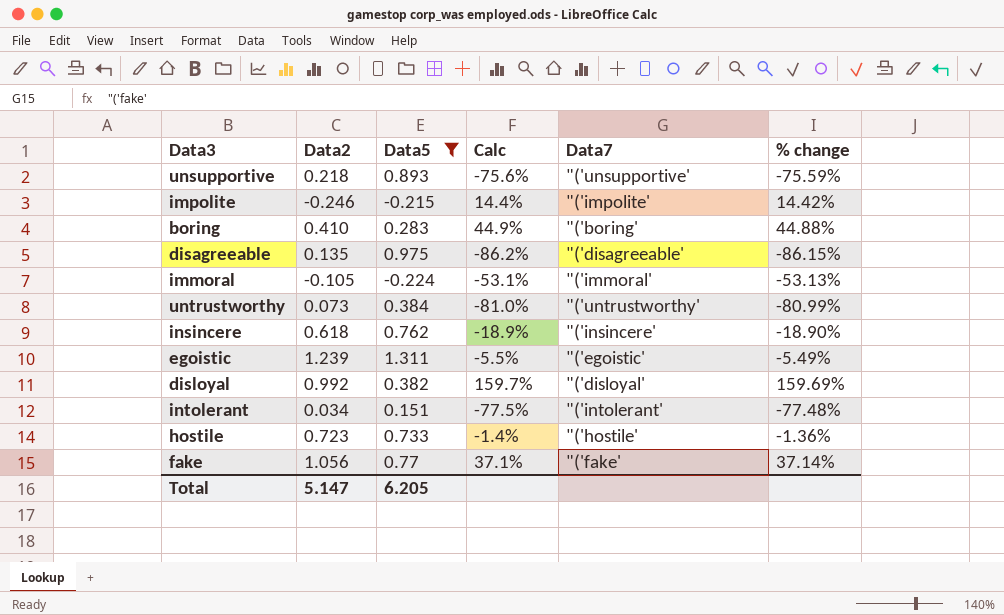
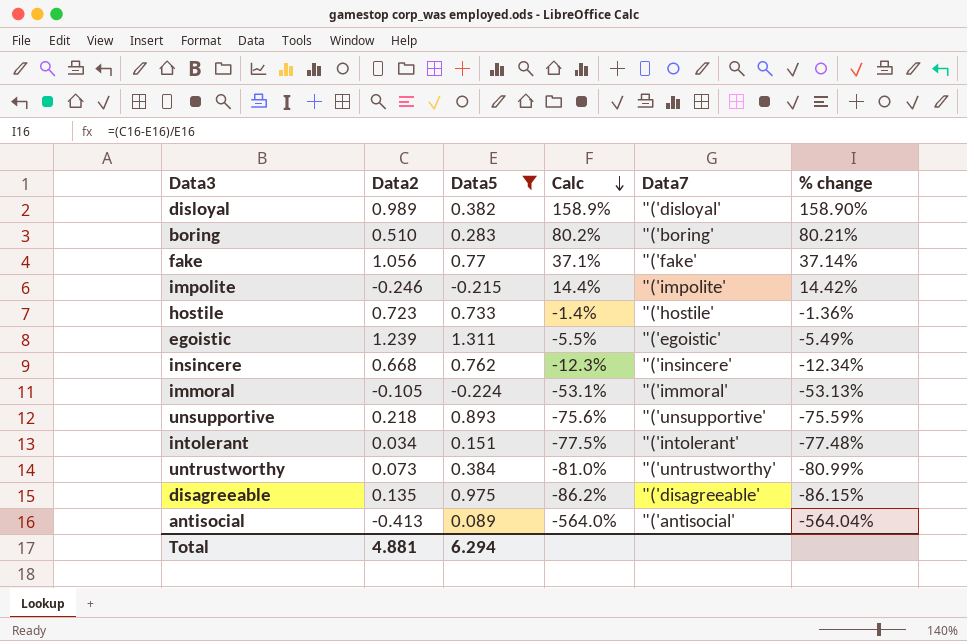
row order: none -> Calc descending
disloyal | Data2: 0.992 -> 0.989
disloyal | Calc: 159.7% -> 158.9%
disloyal | % change: 159.69% -> 158.90%
boring | Data2: 0.410 -> 0.510
boring | Calc: 44.9% -> 80.2%
boring | % change: 44.88% -> 80.21%
insincere | Data2: 0.618 -> 0.668
insincere | Calc: -18.9% -> -12.3%
insincere | % change: -18.90% -> -12.34%
row antisocial: none -> -0.413 | 0.089 | -564.0% | "('antisocial' | -564.04%
Total | Data2: 5.147 -> 4.881
Total | Data5: 6.205 -> 6.294

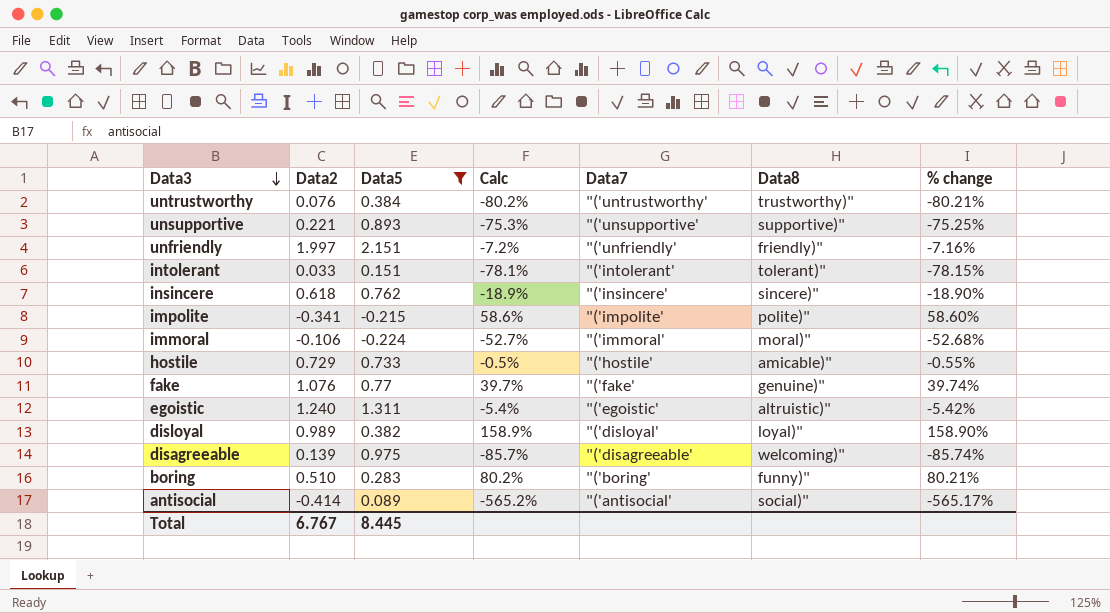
row order: Calc descending -> Data3 descending
column Data8 | position: none -> 6
untrustworthy | Data2: 0.073 -> 0.076
untrustworthy | Calc: -81.0% -> -80.2%
untrustworthy | % change: -80.99% -> -80.21%
unsupportive | Data2: 0.218 -> 0.221
unsupportive | Calc: -75.6% -> -75.3%
unsupportive | % change: -75.59% -> -75.25%
row unfriendly: none -> 1.997 | 2.151 | -7.2% | "('unfriendly' | friendly)" | -7.16%
intolerant | Data2: 0.034 -> 0.033
intolerant | Calc: -77.5% -> -78.1%
intolerant | % change: -77.48% -> -78.15%
insincere | Data2: 0.668 -> 0.618
insincere | Calc: -12.3% -> -18.9%
insincere | % change: -12.34% -> -18.90%
impolite | Data2: -0.246 -> -0.341
impolite | Calc: 14.4% -> 58.6%
impolite | % change: 14.42% -> 58.60%
immoral | Data2: -0.105 -> -0.106
immoral | Calc: -53.1% -> -52.7%
immoral | % change: -53.13% -> -52.68%
hostile | Data2: 0.723 -> 0.729
hostile | Calc: -1.4% -> -0.5%
hostile | % change: -1.36% -> -0.55%
fake | Data2: 1.056 -> 1.076
fake | Calc: 37.1% -> 39.7%
fake | % change: 37.14% -> 39.74%
egoistic | Data2: 1.239 -> 1.240
egoistic | Calc: -5.5% -> -5.4%
egoistic | % change: -5.49% -> -5.42%
disagreeable | Data2: 0.135 -> 0.139
disagreeable | Calc: -86.2% -> -85.7%
disagreeable | % change: -86.15% -> -85.74%
antisocial | Data2: -0.413 -> -0.414
antisocial | Calc: -564.0% -> -565.2%
antisocial | % change: -564.04% -> -565.17%
Total | Data2: 4.881 -> 6.767
Total | Data5: 6.294 -> 8.445

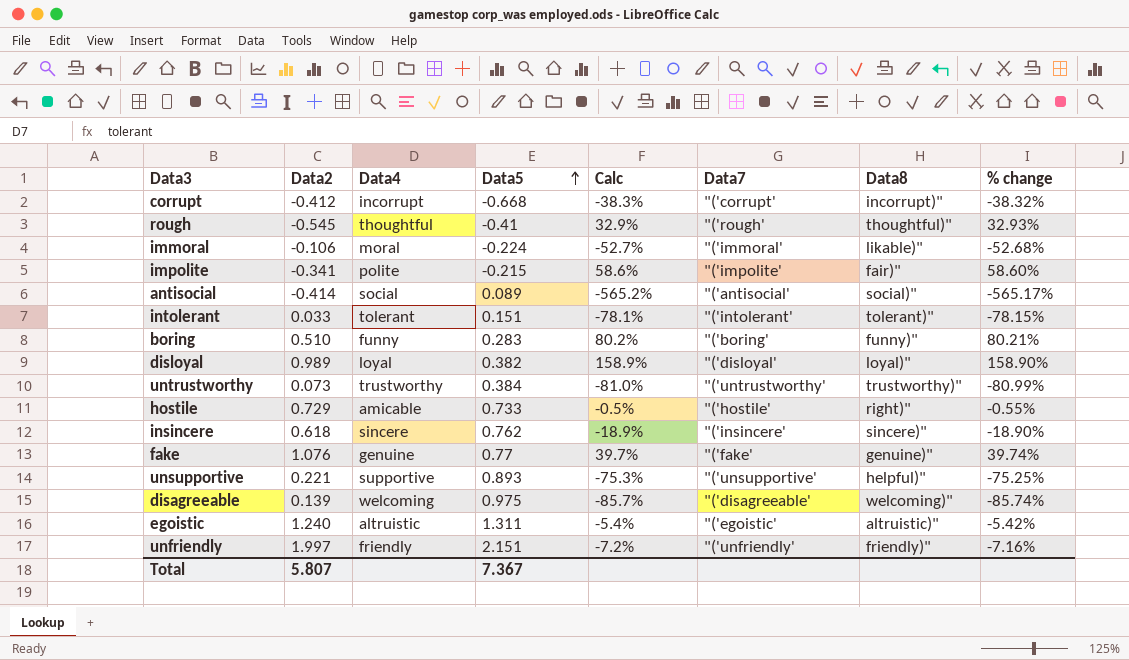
filter: Data5 >= -0.224 -> none
row order: Data3 descending -> Data5 ascending
column Data4 | position: none -> 3
immoral | Data8: moral)" -> likable)"
impolite | Data8: polite)" -> fair)"
untrustworthy | Data2: 0.076 -> 0.073
untrustworthy | Calc: -80.2% -> -81.0%
untrustworthy | % change: -80.21% -> -80.99%
hostile | Data8: amicable)" -> right)"
unsupportive | Data8: supportive)" -> helpful)"
Total | Data2: 6.767 -> 5.807
Total | Data5: 8.445 -> 7.367

